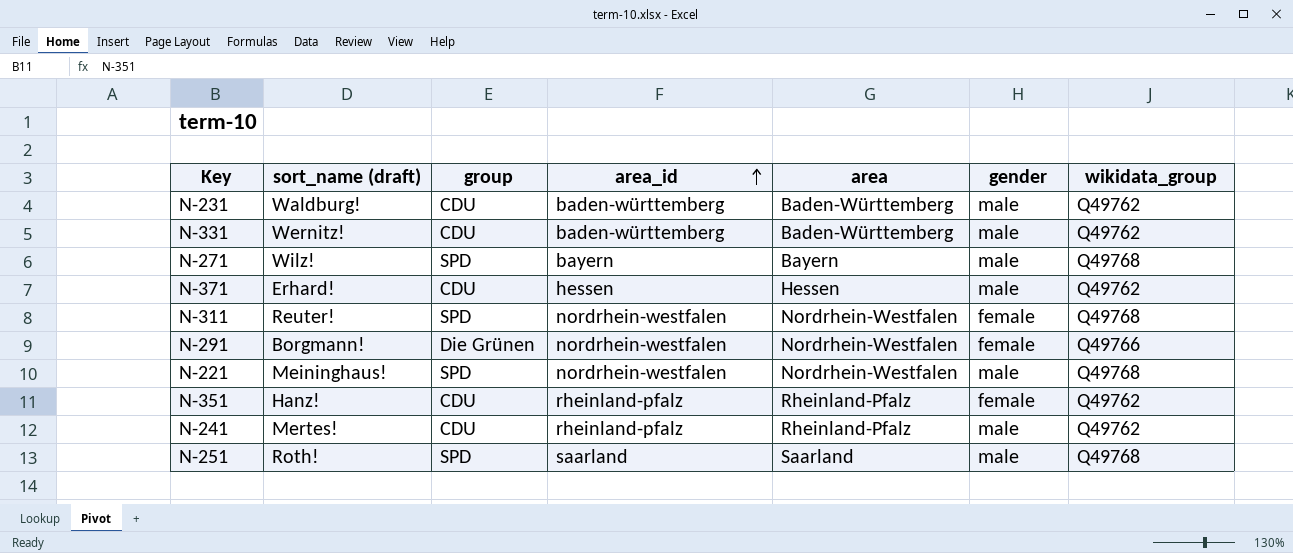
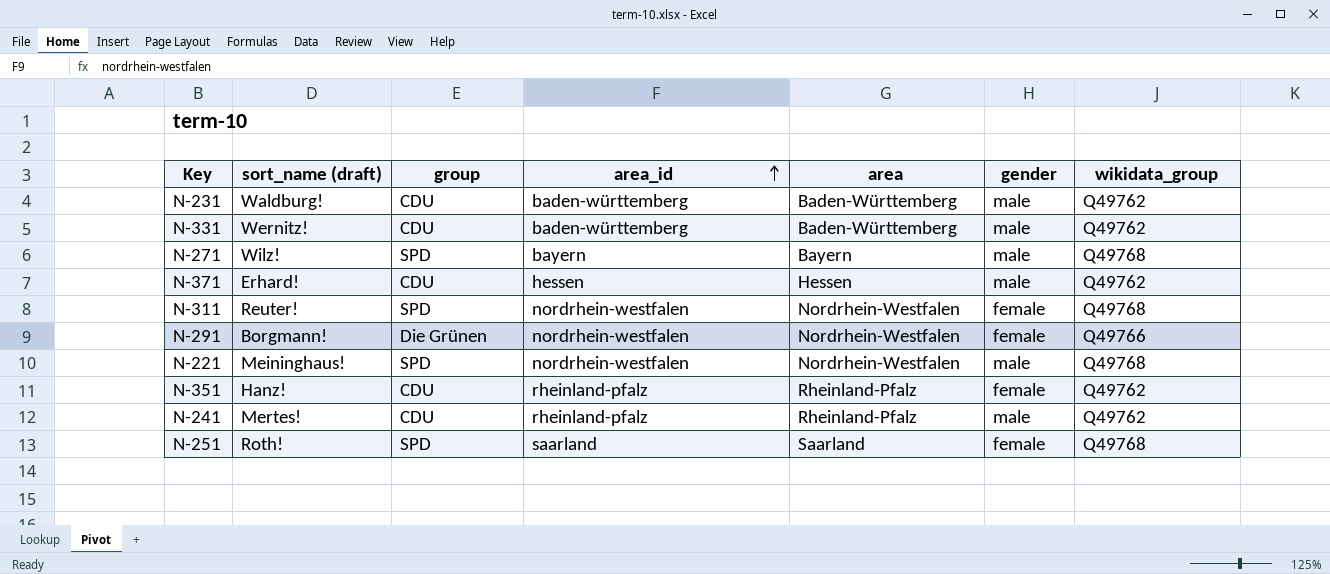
N-251 | gender: male -> female

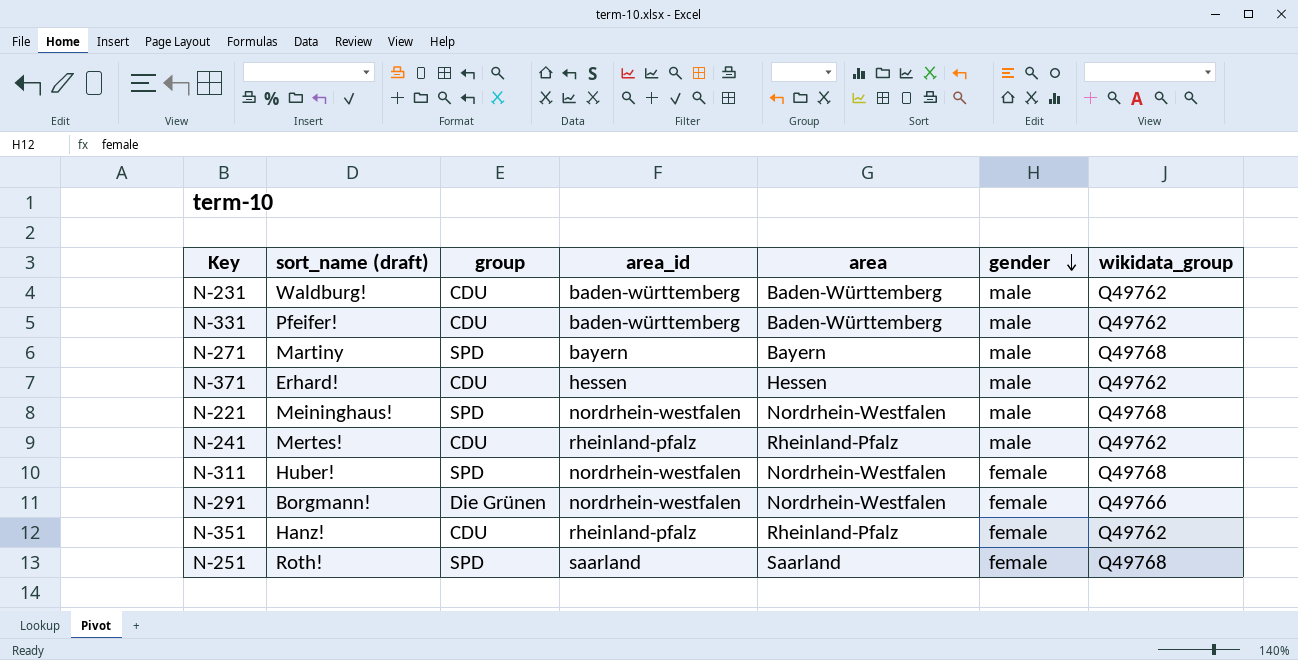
row order: area_id ascending -> gender descending
N-331 | sort_name (draft): Wernitz! -> Pfeifer!
N-271 | sort_name (draft): Wilz! -> Martiny
N-311 | sort_name (draft): Reuter! -> Huber!

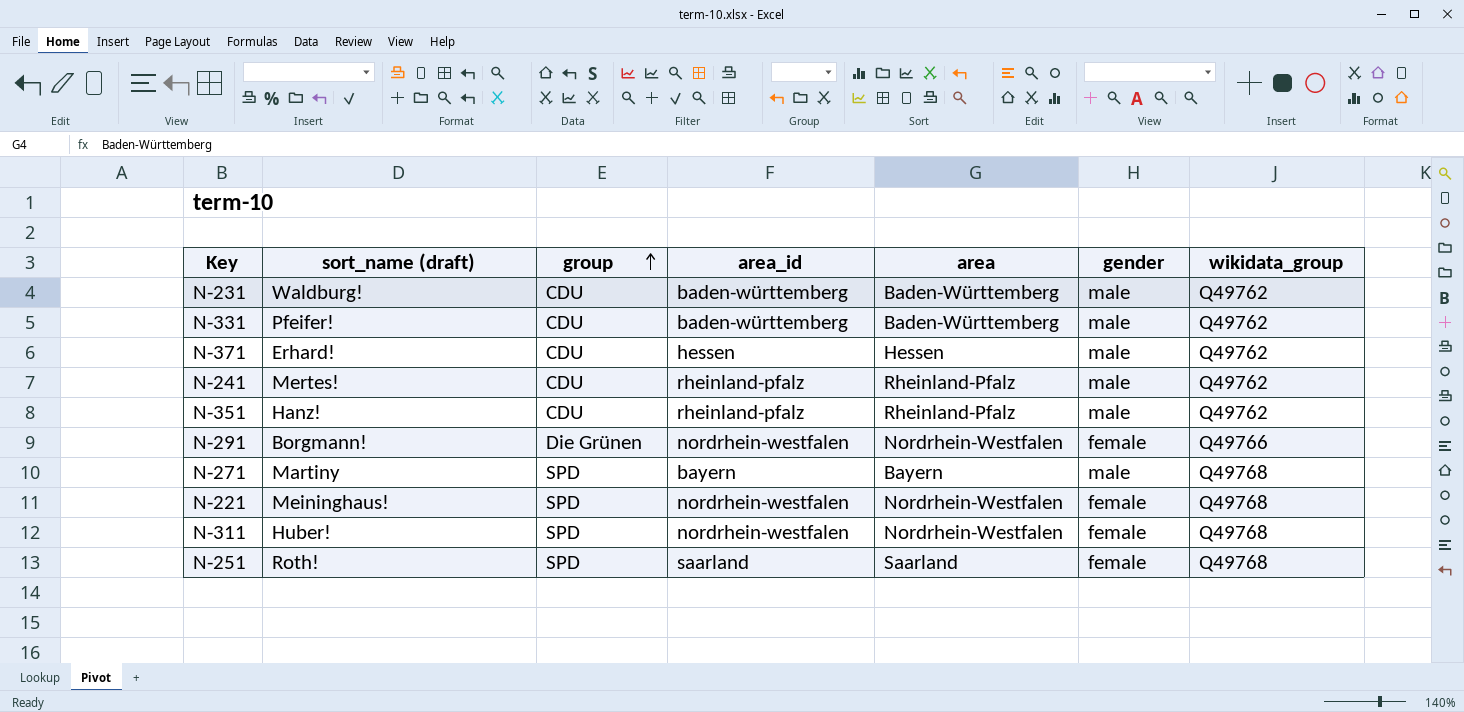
row order: gender descending -> group ascending
N-351 | gender: female -> male
N-221 | gender: male -> female

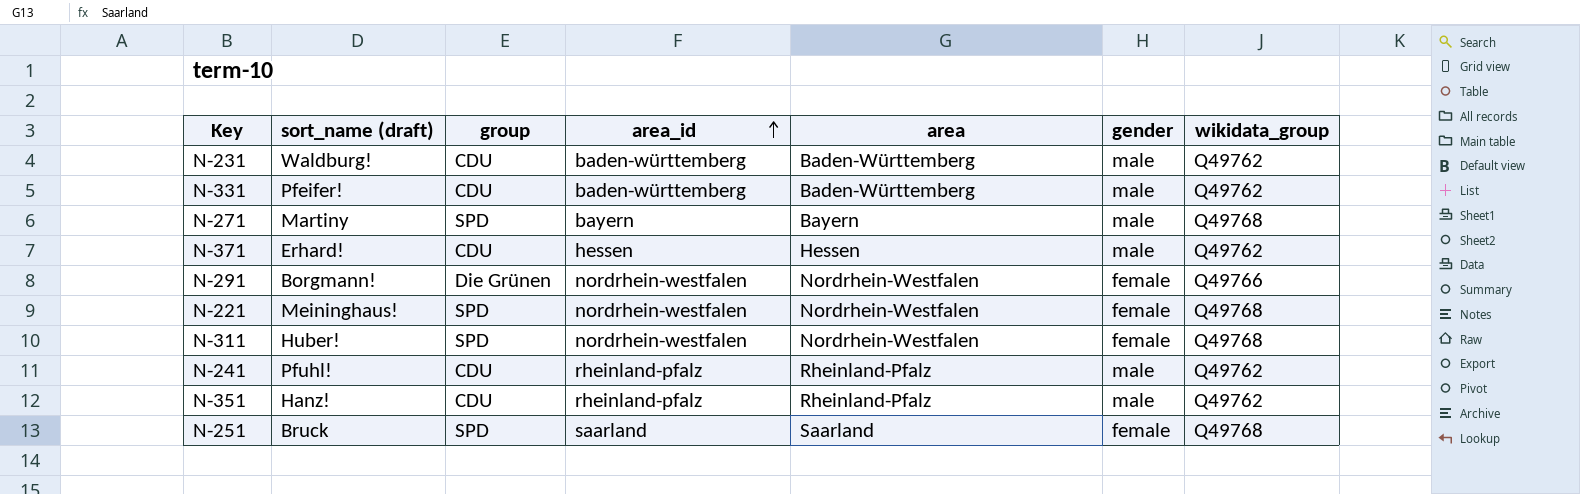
row order: group ascending -> area_id ascending
N-241 | sort_name (draft): Mertes! -> Pfuhl!
N-251 | sort_name (draft): Roth! -> Bruck

